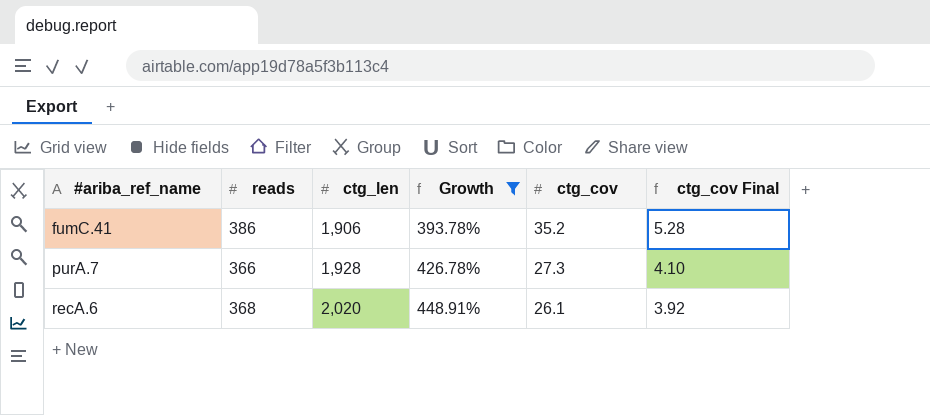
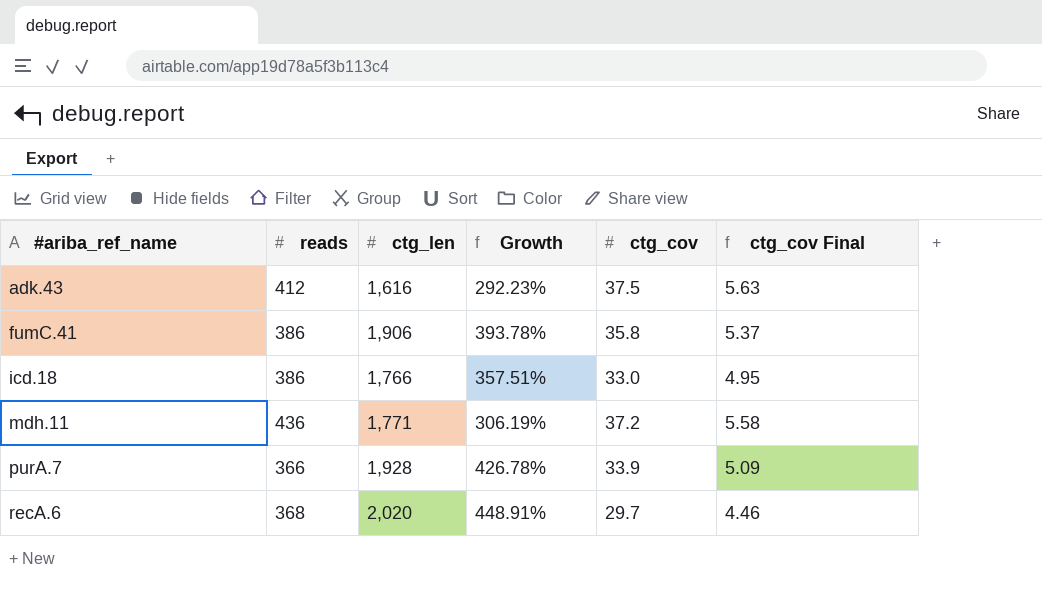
filter: Growth >= 393.78% -> none
fumC.41 | ctg_cov: 35.2 -> 35.8
fumC.41 | ctg_cov Final: 5.28 -> 5.37
purA.7 | ctg_cov: 27.3 -> 33.9
purA.7 | ctg_cov Final: 4.10 -> 5.09
recA.6 | ctg_cov: 26.1 -> 29.7
recA.6 | ctg_cov Final: 3.92 -> 4.46

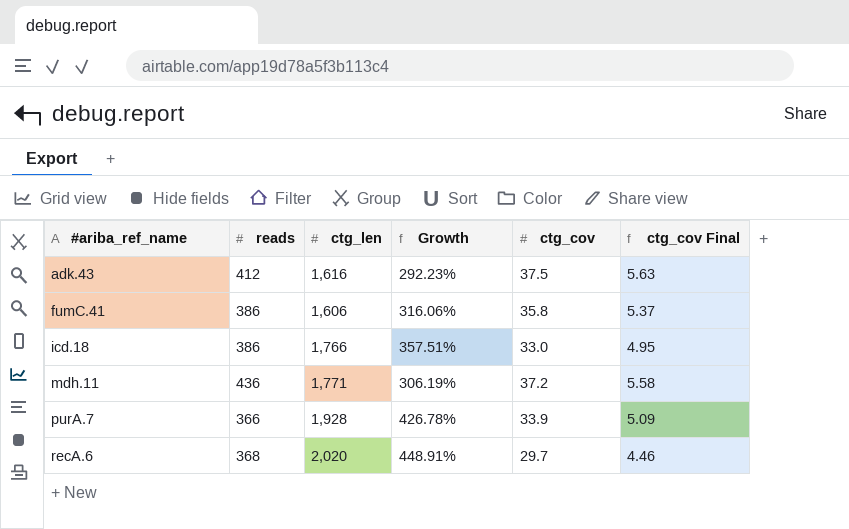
fumC.41 | ctg_len: 1,906 -> 1,606
fumC.41 | Growth: 393.78% -> 316.06%

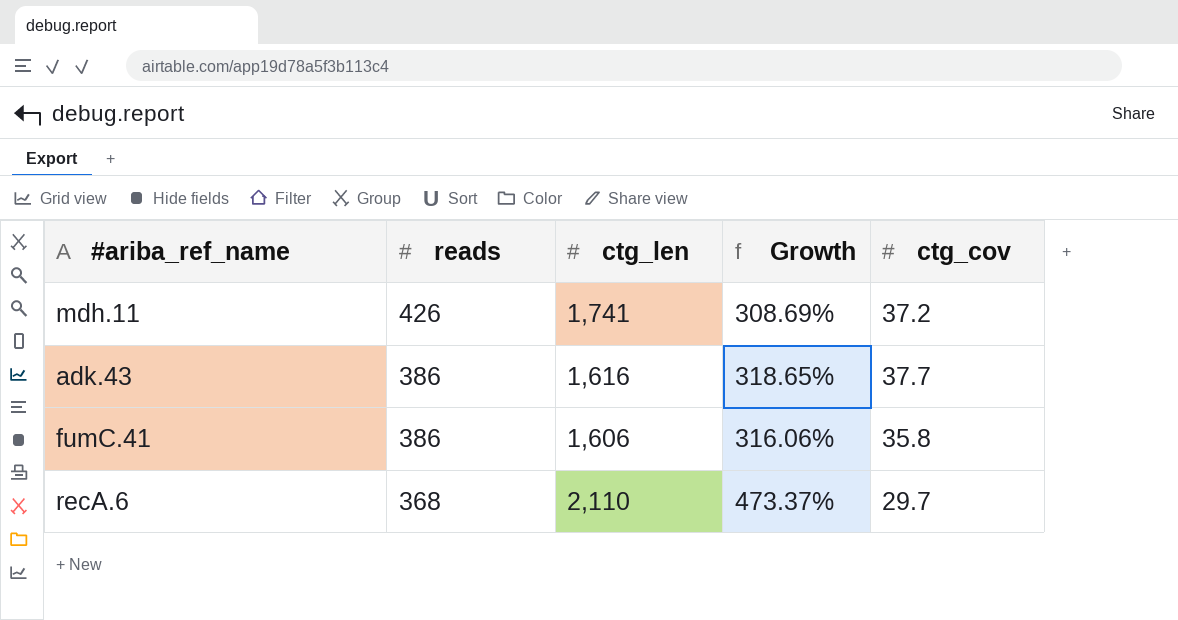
row order: #ariba_ref_name ascending -> reads descending
column ctg_cov Final | formula: [ctg_cov] * 0.15 -> none
row icd.18: 386 | 1,766 | 357.51% | 33.0 | 4.95 -> none
row purA.7: 366 | 1,928 | 426.78% | 33.9 | 5.09 -> none
mdh.11 | reads: 436 -> 426
mdh.11 | ctg_len: 1,771 -> 1,741
mdh.11 | Growth: 306.19% -> 308.69%
adk.43 | reads: 412 -> 386
adk.43 | Growth: 292.23% -> 318.65%
adk.43 | ctg_cov: 37.5 -> 37.7
recA.6 | ctg_len: 2,020 -> 2,110
recA.6 | Growth: 448.91% -> 473.37%

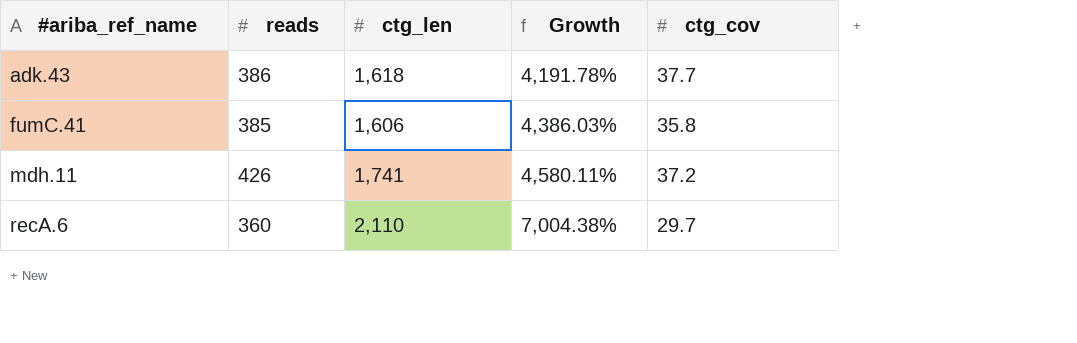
row order: reads descending -> #ariba_ref_name ascending
column Growth | formula: ([ctg_len] - [reads]) / [reads] -> ([ctg_len] - [ctg_cov]) / [ctg_cov]
adk.43 | ctg_len: 1,616 -> 1,618
fumC.41 | reads: 386 -> 385
recA.6 | reads: 368 -> 360

